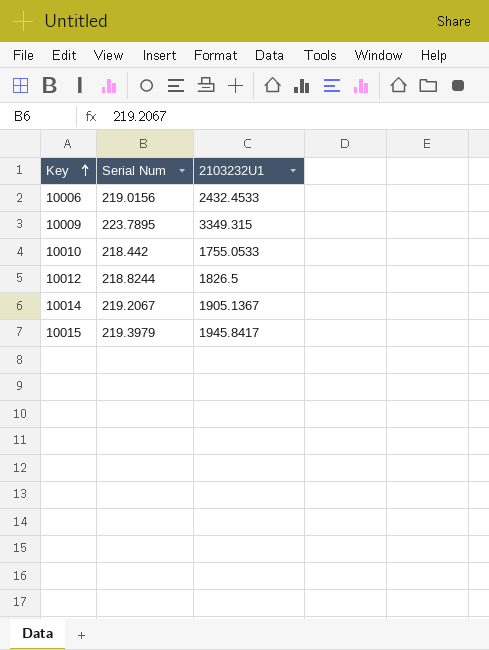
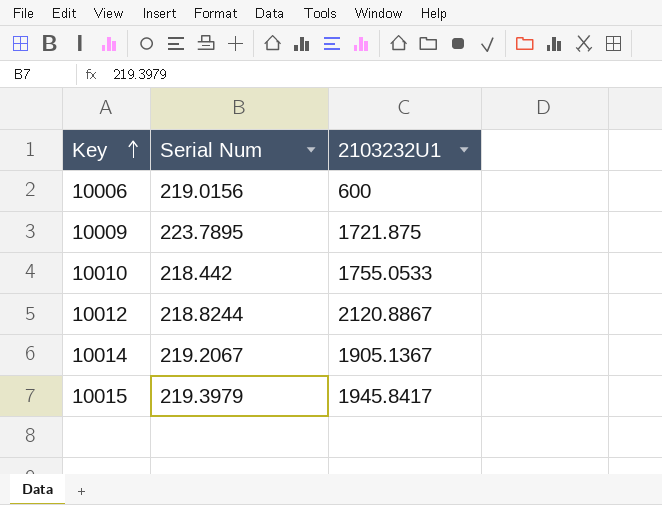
10006 | 2103232U1: 2432.4533 -> 600
10009 | 2103232U1: 3349.315 -> 1721.875
10012 | 2103232U1: 1826.5 -> 2120.8867

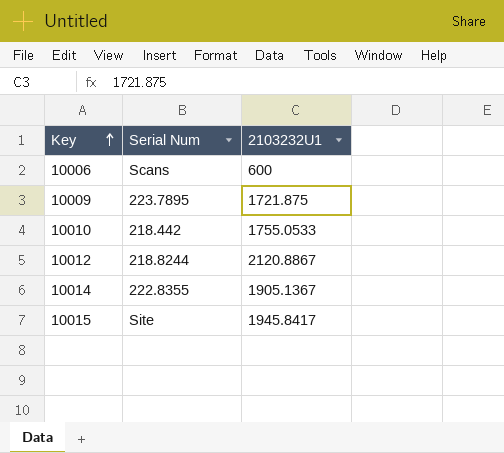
10006 | Serial Num: 219.0156 -> Scans
10014 | Serial Num: 219.2067 -> 222.8355
10015 | Serial Num: 219.3979 -> Site

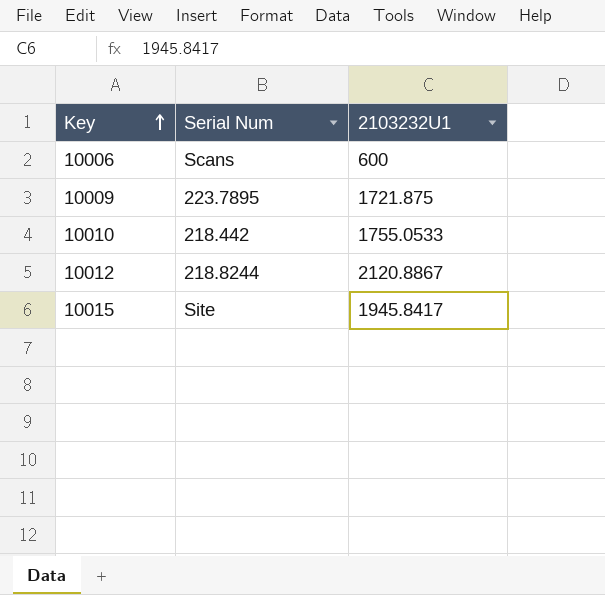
row 10014: 222.8355 | 1905.1367 -> none

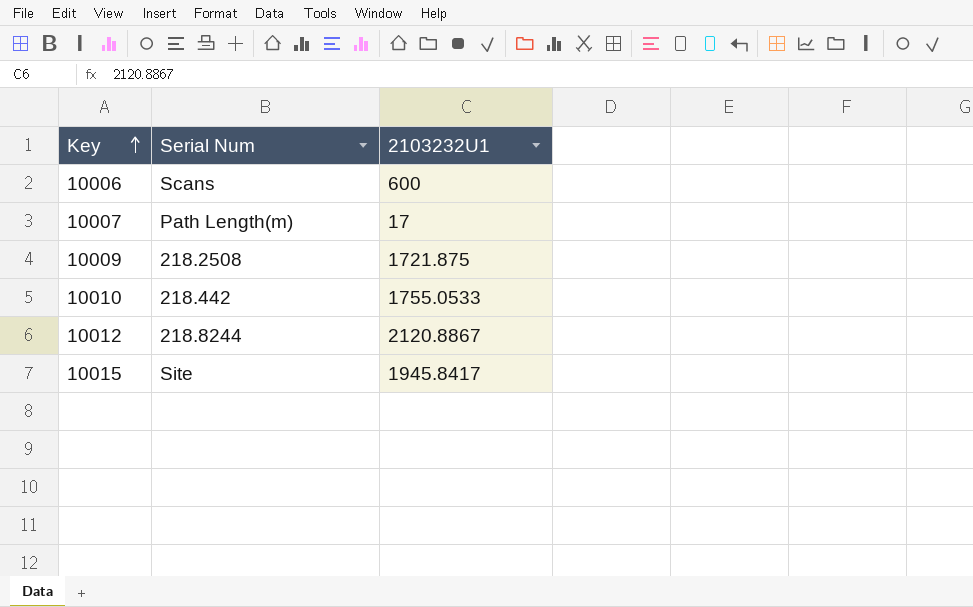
row 10007: none -> Path Length(m) | 17
10009 | Serial Num: 223.7895 -> 218.2508

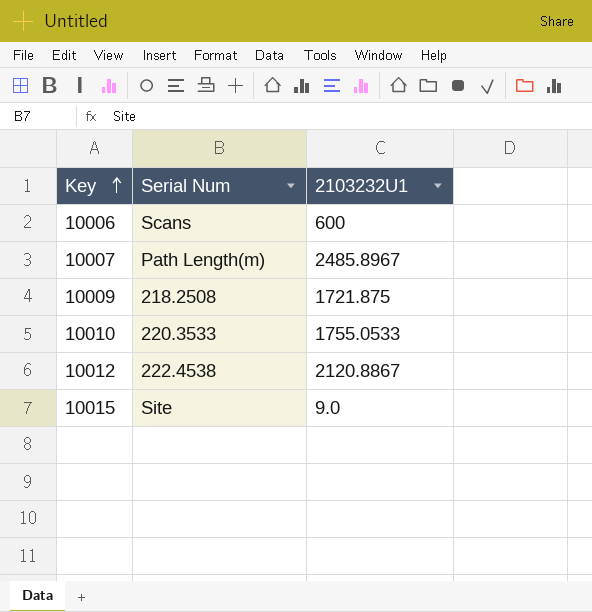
10007 | 2103232U1: 17 -> 2485.8967
10010 | Serial Num: 218.442 -> 220.3533
10012 | Serial Num: 218.8244 -> 222.4538
10015 | 2103232U1: 1945.8417 -> 9.0

